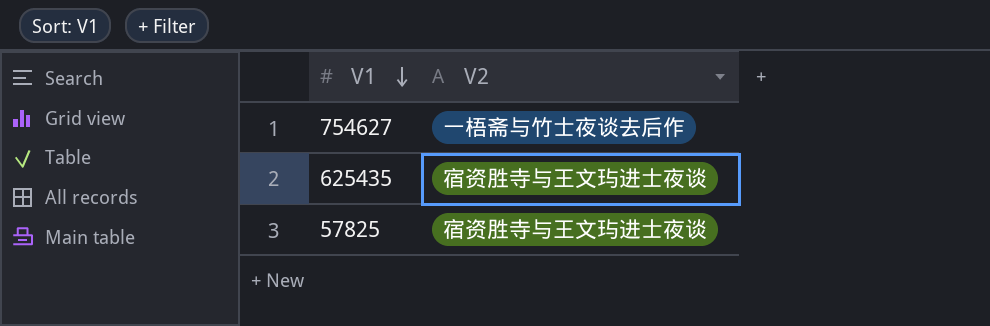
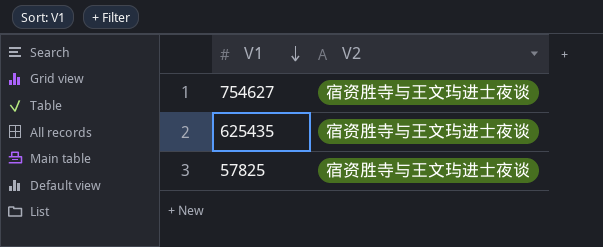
754627 | V2: 一梧斋与竹士夜谈去后作 -> 宿资胜寺与王文玙进士夜谈

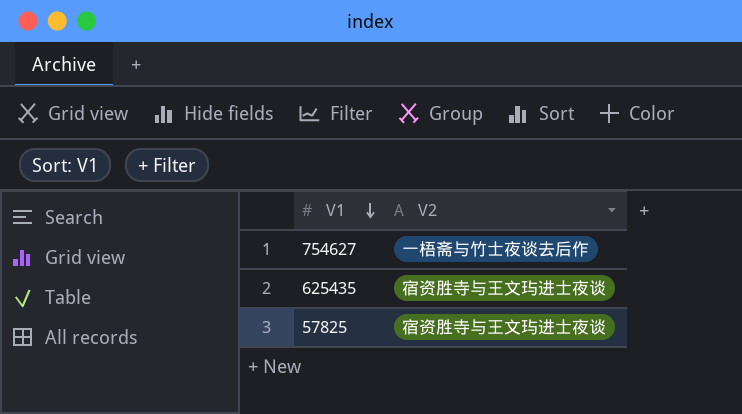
754627 | V2: 宿资胜寺与王文玙进士夜谈 -> 一梧斋与竹士夜谈去后作

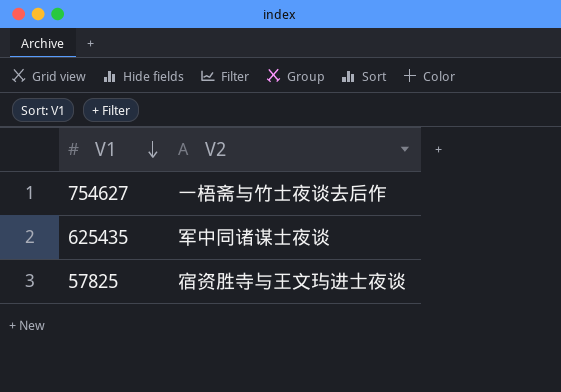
625435 | V2: 宿资胜寺与王文玙进士夜谈 -> 军中同诸谋士夜谈

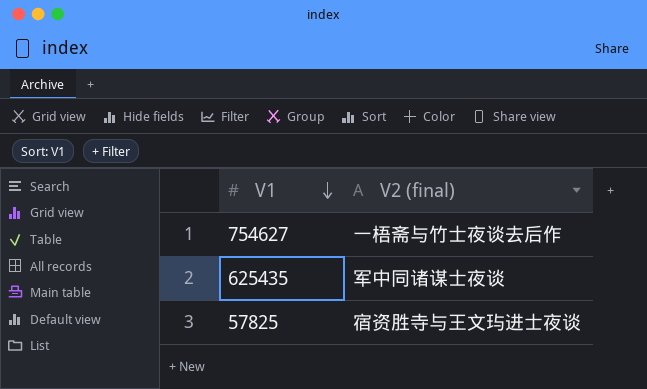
column name: V2 -> V2 (final)

